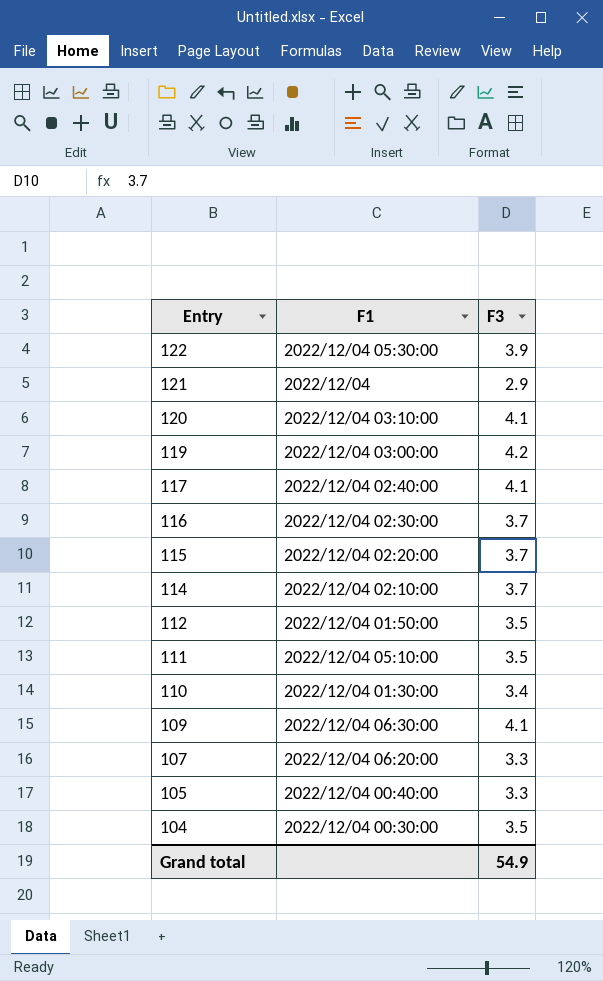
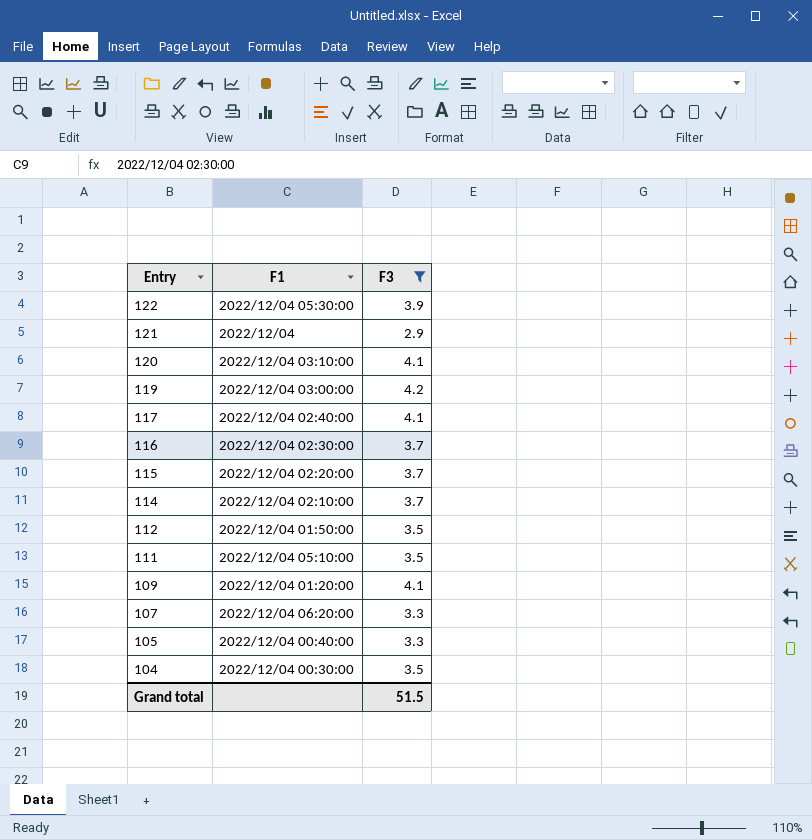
filter: none -> F3 != 3.4
109 | F1: 2022/12/04 06:30:00 -> 2022/12/04 01:20:00
Grand total | F3: 54.9 -> 51.5

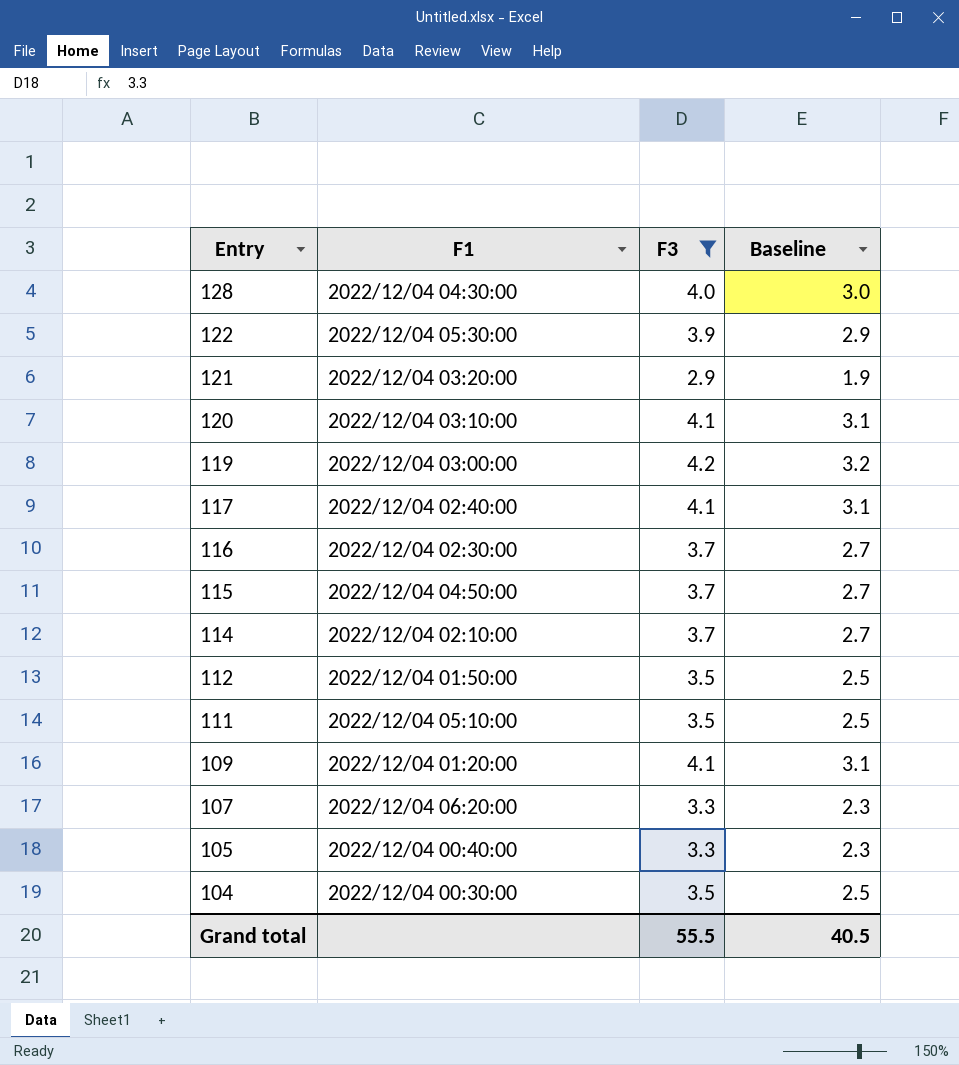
column Baseline | formula: none -> [F3] - 1
row 128: none -> 2022/12/04 04:30:00 | 4.0 | 3.0
121 | F1: 2022/12/04 -> 2022/12/04 03:20:00
115 | F1: 2022/12/04 02:20:00 -> 2022/12/04 04:50:00
Grand total | F3: 51.5 -> 55.5

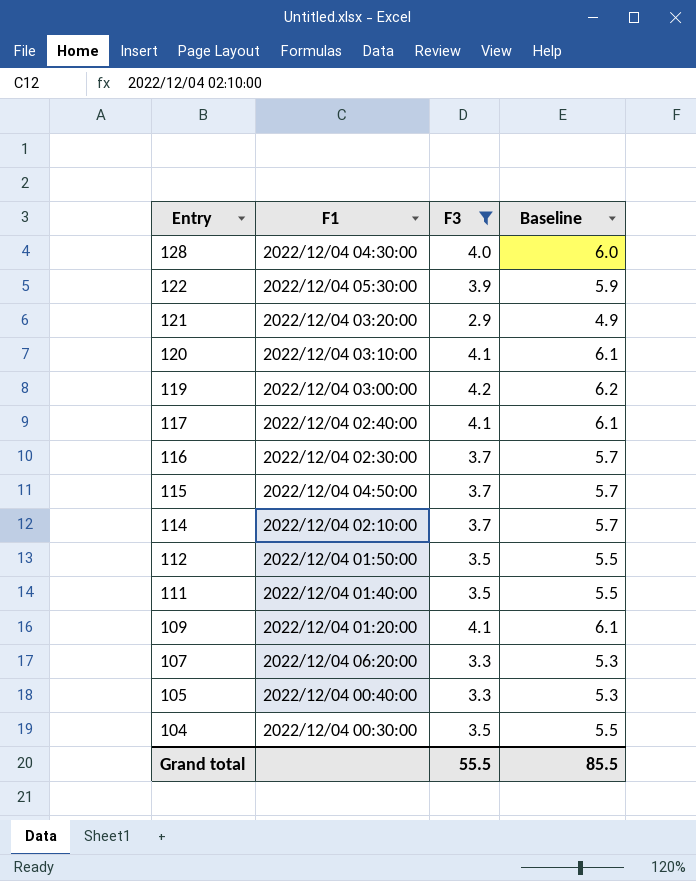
column Baseline | formula: [F3] - 1 -> [F3] + 2
111 | F1: 2022/12/04 05:10:00 -> 2022/12/04 01:40:00
Grand total | Baseline: 40.5 -> 85.5

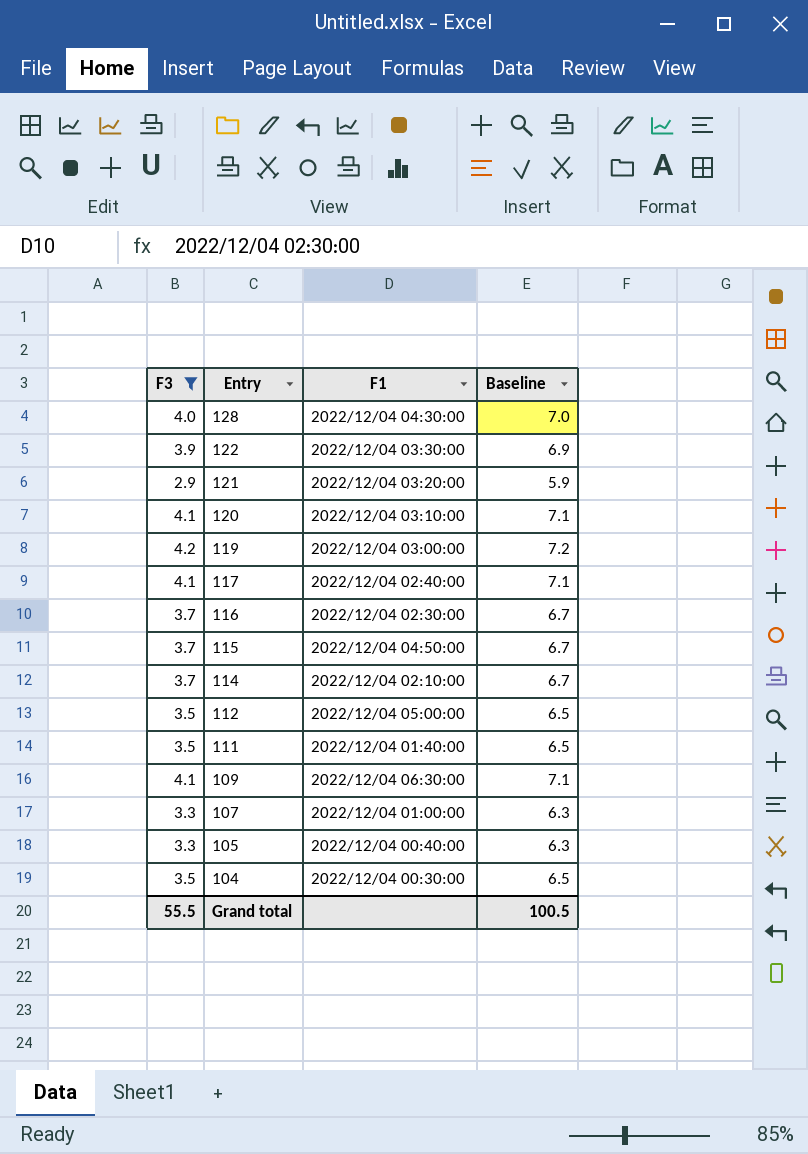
column F3 | position: 3 -> 1
column Baseline | formula: [F3] + 2 -> [F3] + 3
122 | F1: 2022/12/04 05:30:00 -> 2022/12/04 03:30:00
112 | F1: 2022/12/04 01:50:00 -> 2022/12/04 05:00:00
109 | F1: 2022/12/04 01:20:00 -> 2022/12/04 06:30:00
107 | F1: 2022/12/04 06:20:00 -> 2022/12/04 01:00:00
Grand total | Baseline: 85.5 -> 100.5

